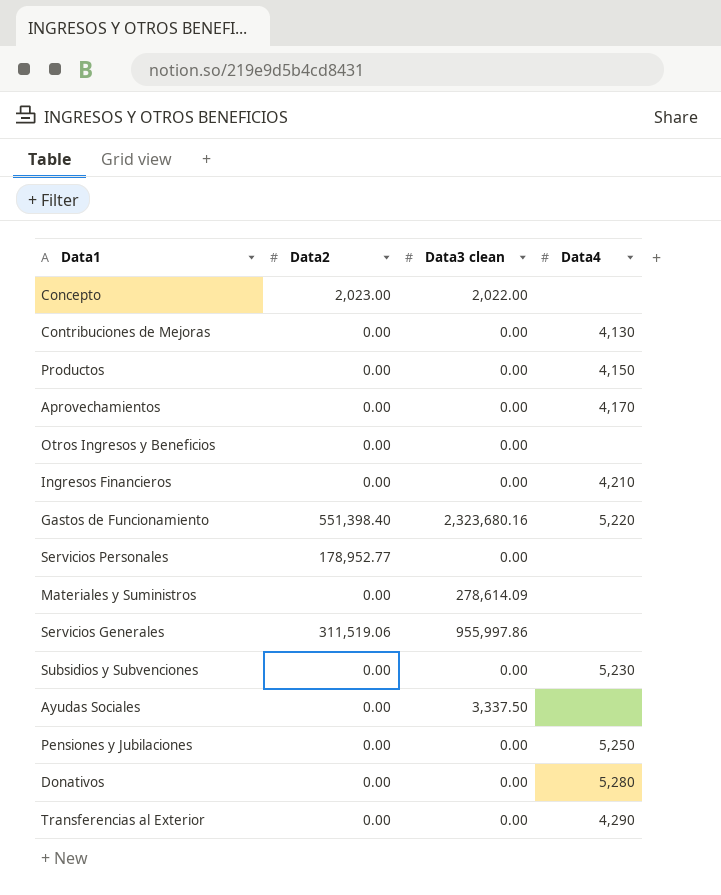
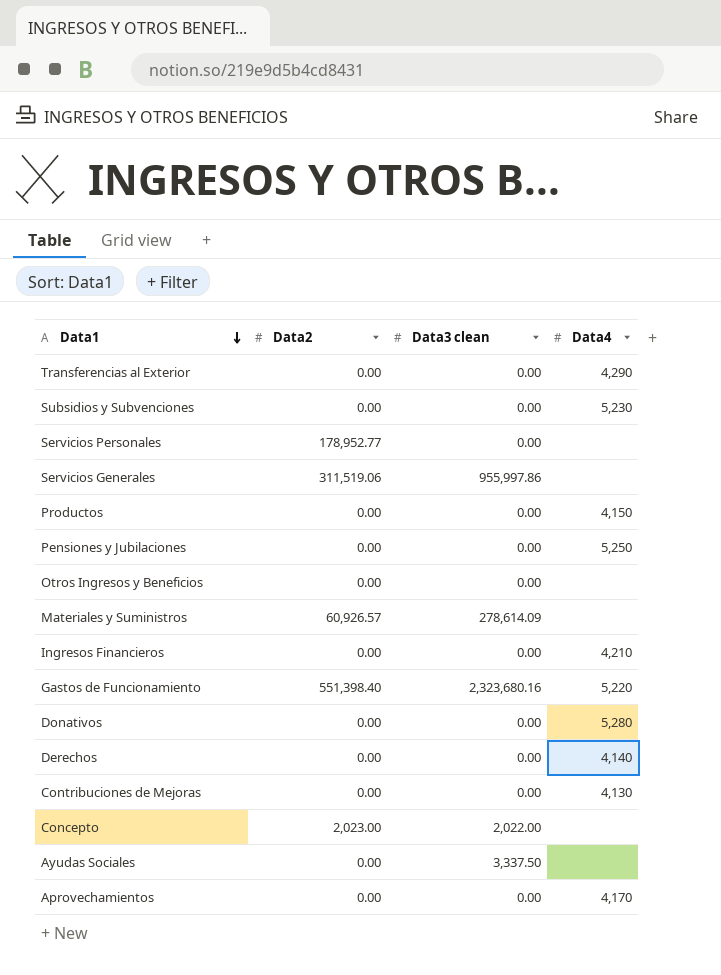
row order: none -> Data1 descending
Materiales y Suministros | Data2: 0.00 -> 60,926.57
row Derechos: none -> 0.00 | 0.00 | 4,140

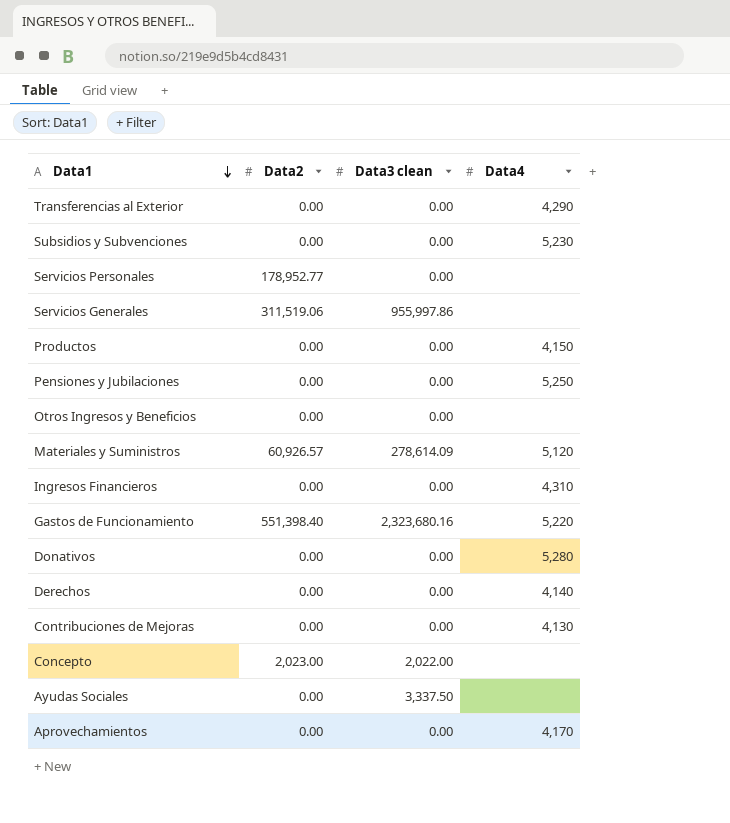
Materiales y Suministros | Data4: none -> 5,120
Ingresos Financieros | Data4: 4,210 -> 4,310

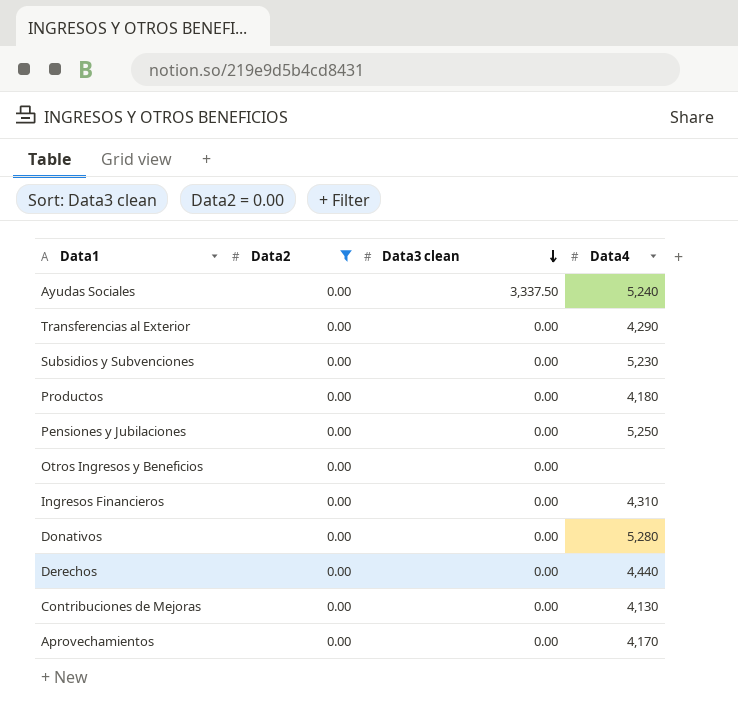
filter: none -> Data2 = 0.00
row order: Data1 descending -> Data3 clean descending
Ayudas Sociales | Data4: none -> 5,240
Productos | Data4: 4,150 -> 4,180
Derechos | Data4: 4,140 -> 4,440

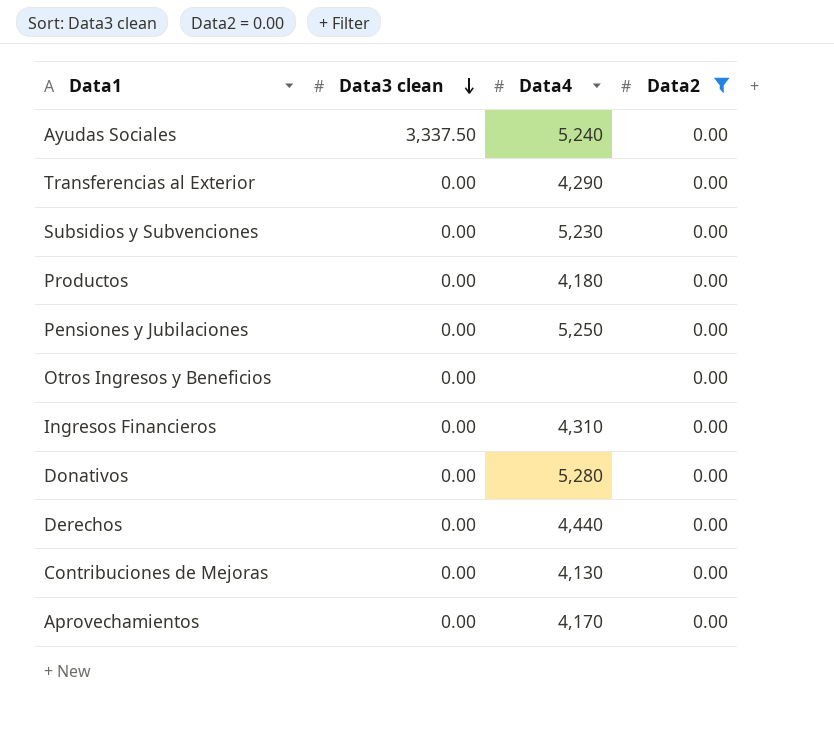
column Data2 | position: 2 -> 4

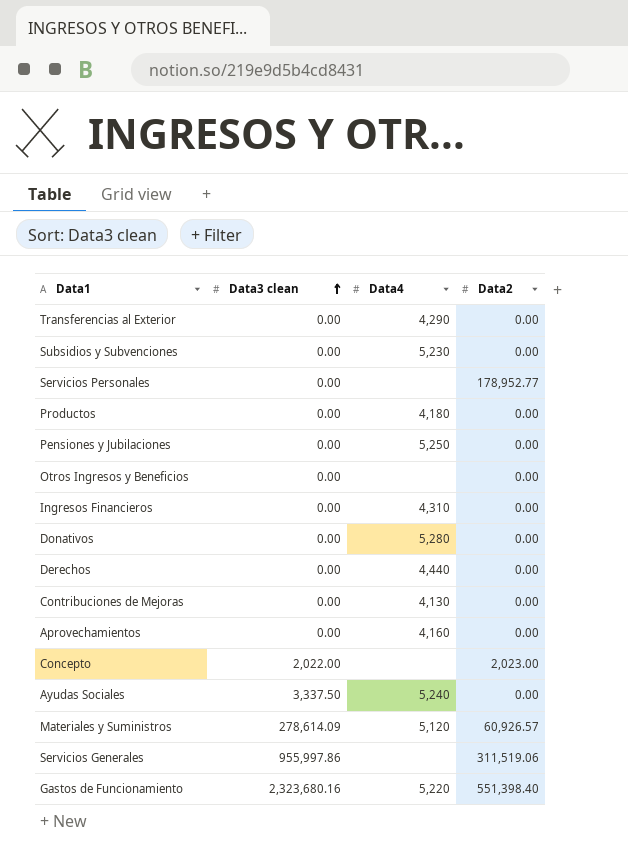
filter: Data2 = 0.00 -> none
row order: Data3 clean descending -> Data3 clean ascending
Aprovechamientos | Data4: 4,170 -> 4,160

